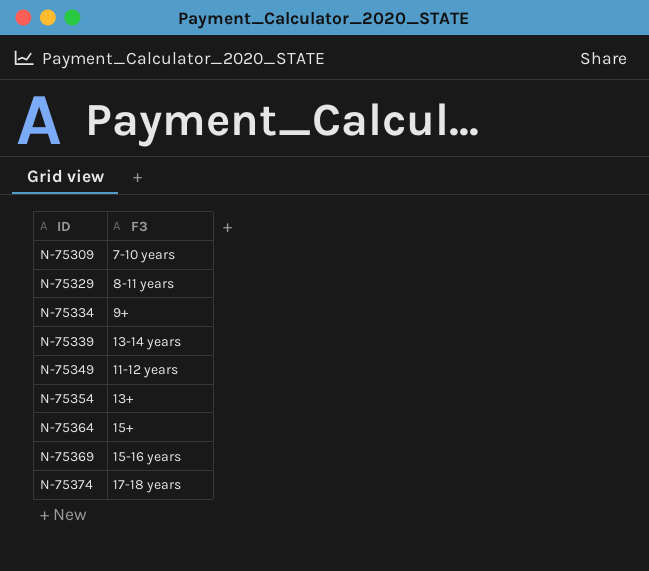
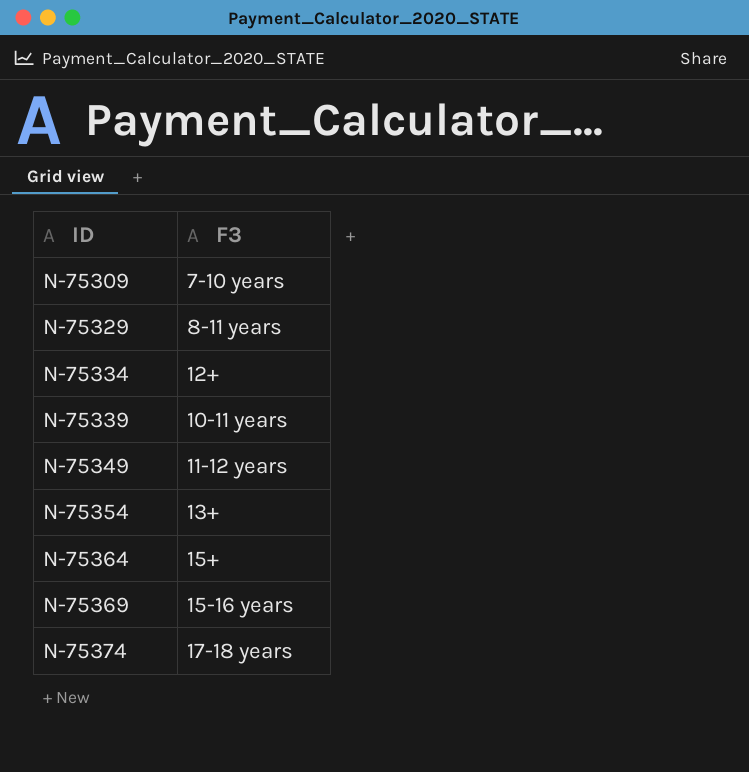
N-75334 | F3: 9+ -> 12+
N-75339 | F3: 13-14 years -> 10-11 years

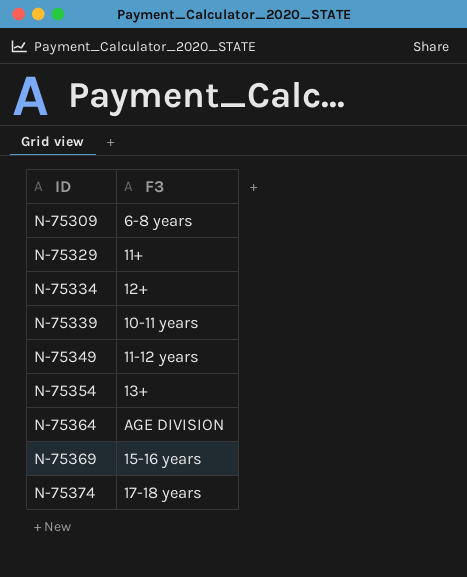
N-75309 | F3: 7-10 years -> 6-8 years
N-75329 | F3: 8-11 years -> 11+
N-75364 | F3: 15+ -> AGE DIVISION

